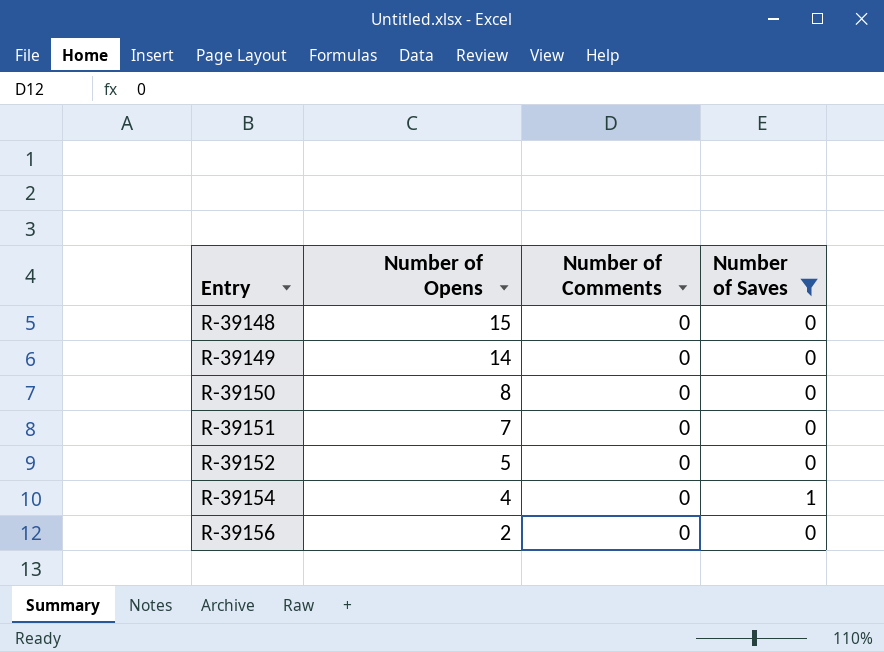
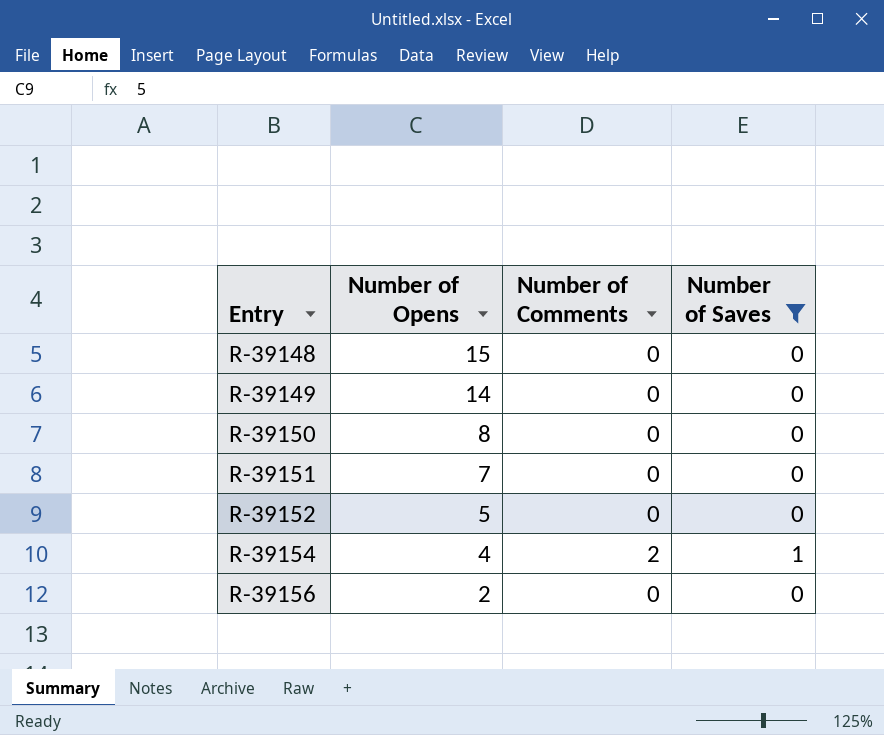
R-39154 | Number of Comments: 0 -> 2

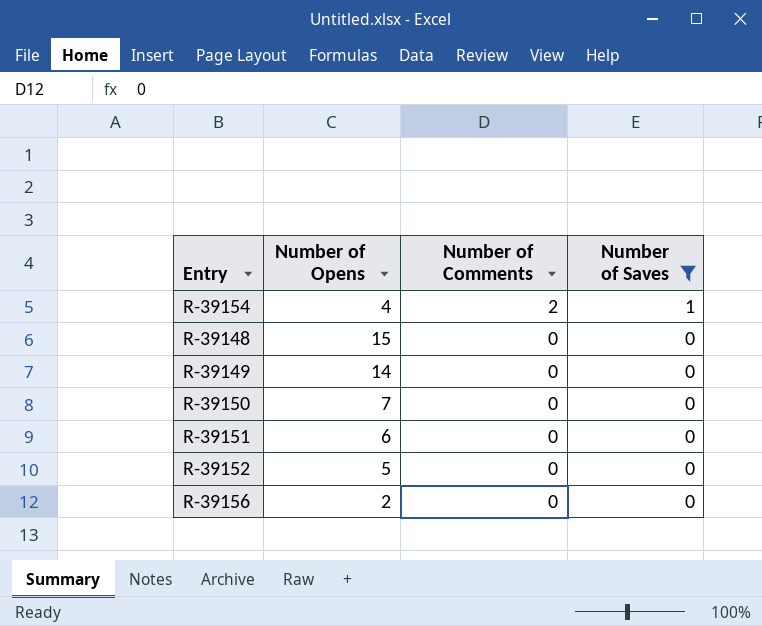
row order: Entry ascending -> Number of Comments descending
R-39150 | Number of Opens: 8 -> 7
R-39151 | Number of Opens: 7 -> 6

